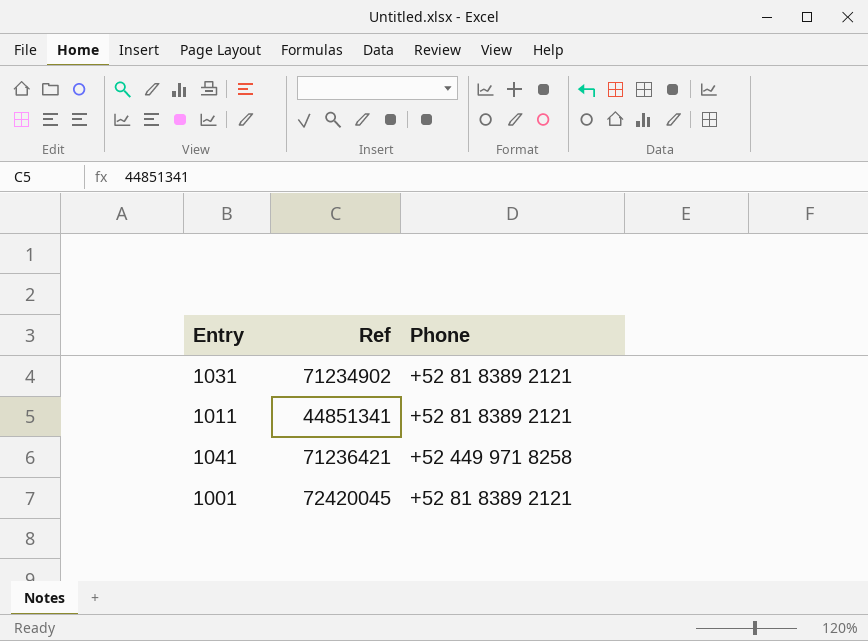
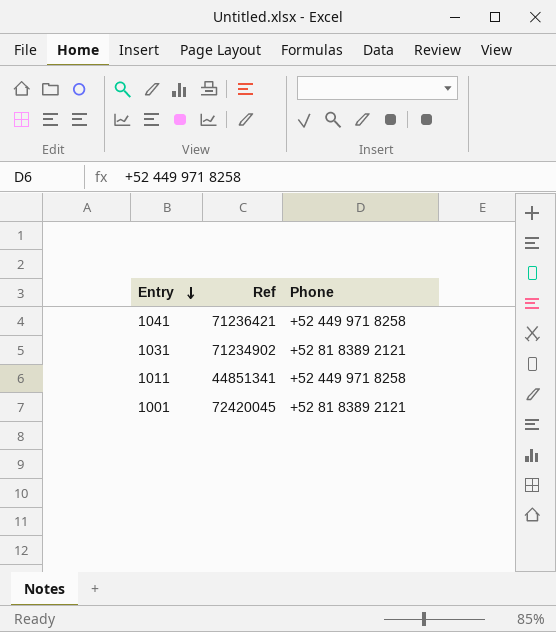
row order: none -> Entry descending
1011 | Phone: +52 81 8389 2121 -> +52 449 971 8258

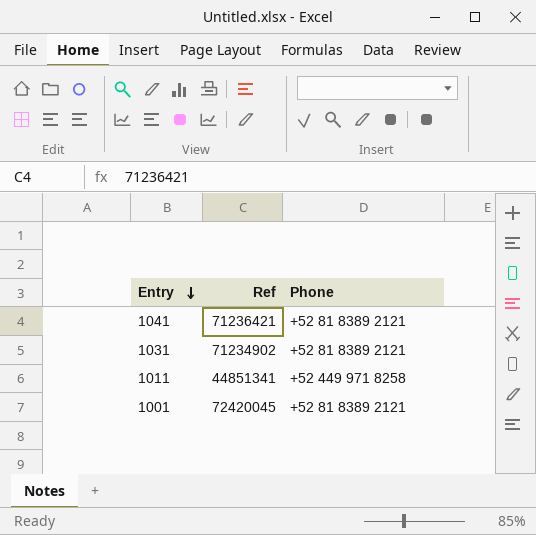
1041 | Phone: +52 449 971 8258 -> +52 81 8389 2121

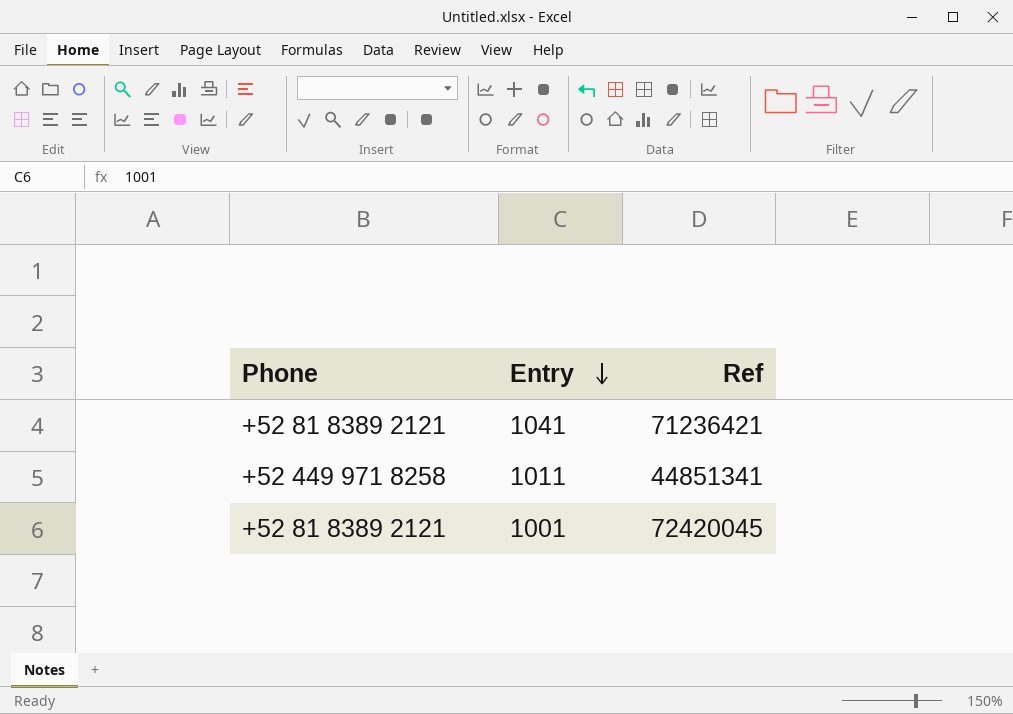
column Phone | position: 3 -> 1
row 1031: 71234902 | +52 81 8389 2121 -> none

